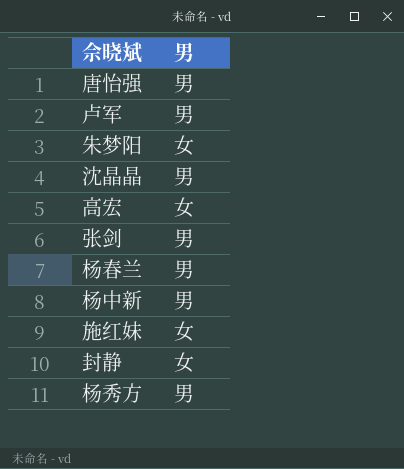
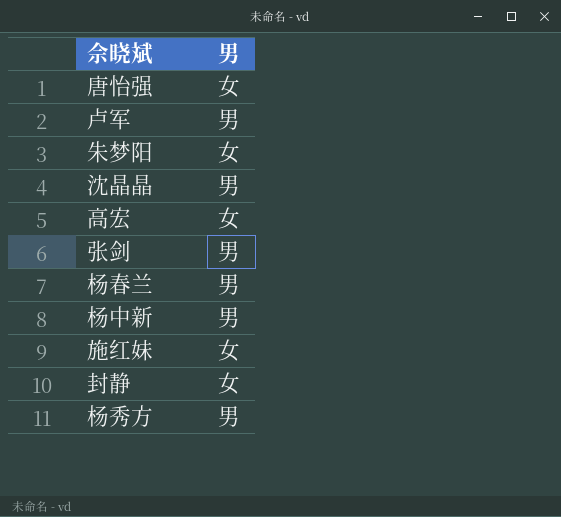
唐怡强 | 男: 男 -> 女

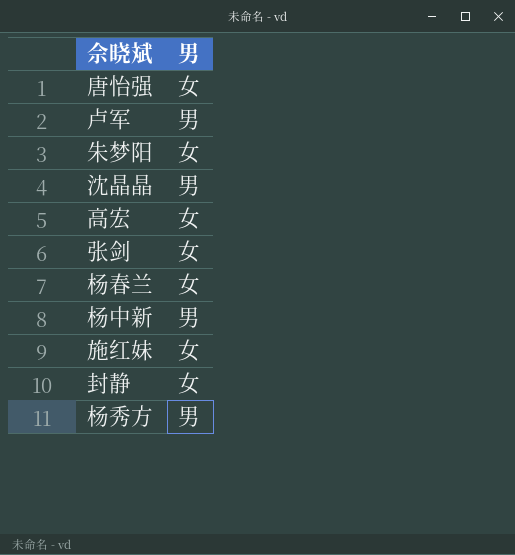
张剑 | 男: 男 -> 女
杨春兰 | 男: 男 -> 女

